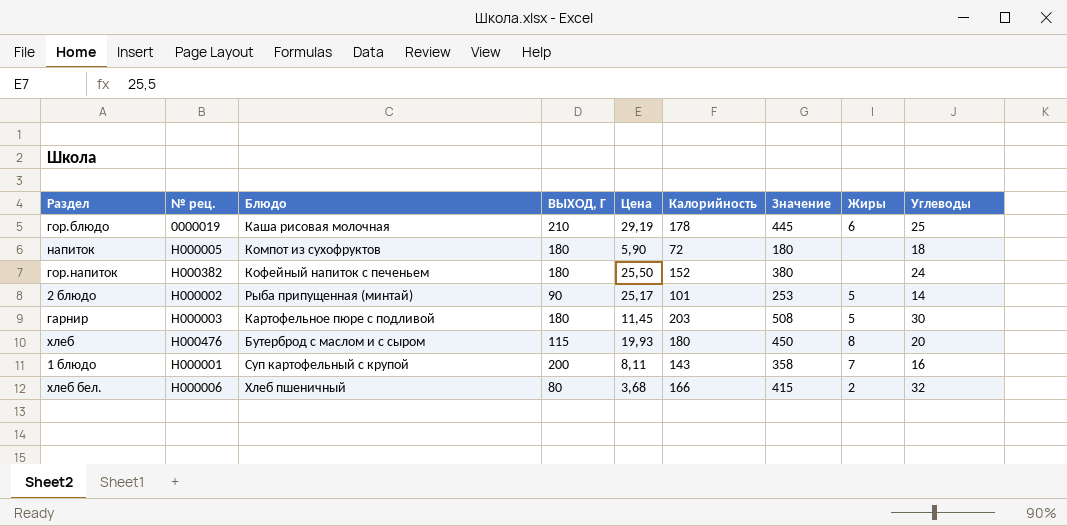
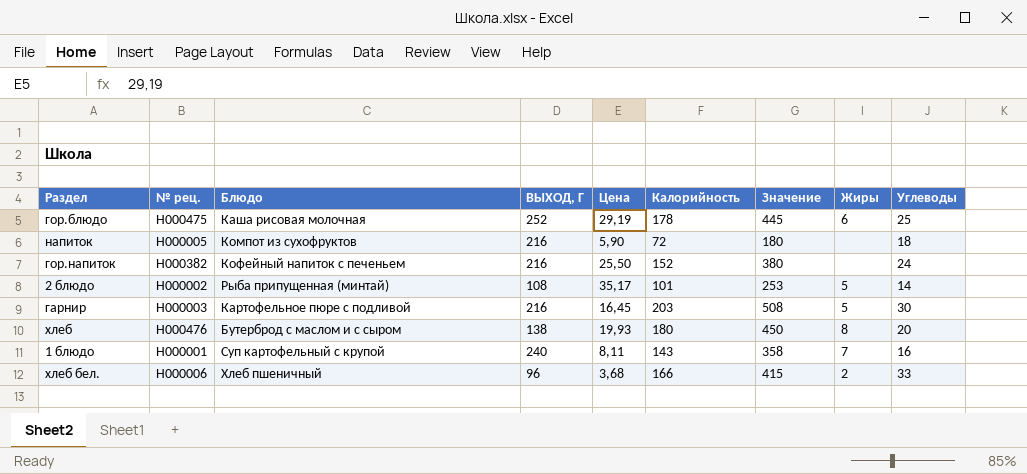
гор.блюдо | № рец.: 0000019 -> Н000475
гор.блюдо | ВЫХОД, Г: 210 -> 252
напиток | ВЫХОД, Г: 180 -> 216
гор.напиток | ВЫХОД, Г: 180 -> 216
2 блюдо | ВЫХОД, Г: 90 -> 108
2 блюдо | Цена: 25,17 -> 35,17
гарнир | ВЫХОД, Г: 180 -> 216
гарнир | Цена: 11,45 -> 16,45
хлеб | ВЫХОД, Г: 115 -> 138
1 блюдо | ВЫХОД, Г: 200 -> 240
хлеб бел. | ВЫХОД, Г: 80 -> 96
хлеб бел. | Углеводы: 32 -> 33

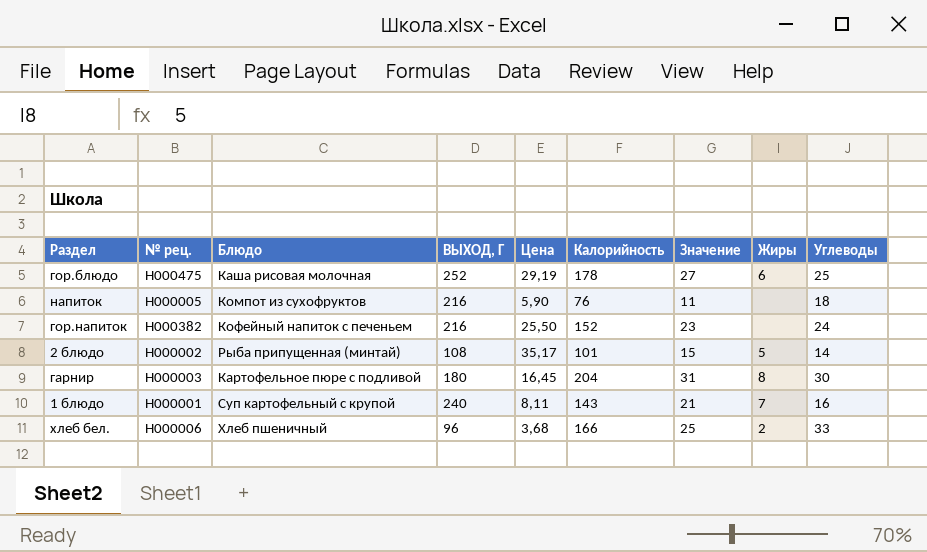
column Значение | formula: [Калорийность] * 2,5 -> [Калорийность] * 0,15
row хлеб: Н000476 | Бутерброд с маслом и с сыром | 138 | 19,93 | 180 | 450 | 8 | 20 -> none
напиток | Калорийность: 72 -> 76
гарнир | ВЫХОД, Г: 216 -> 180
гарнир | Калорийность: 203 -> 204
гарнир | Жиры: 5 -> 8

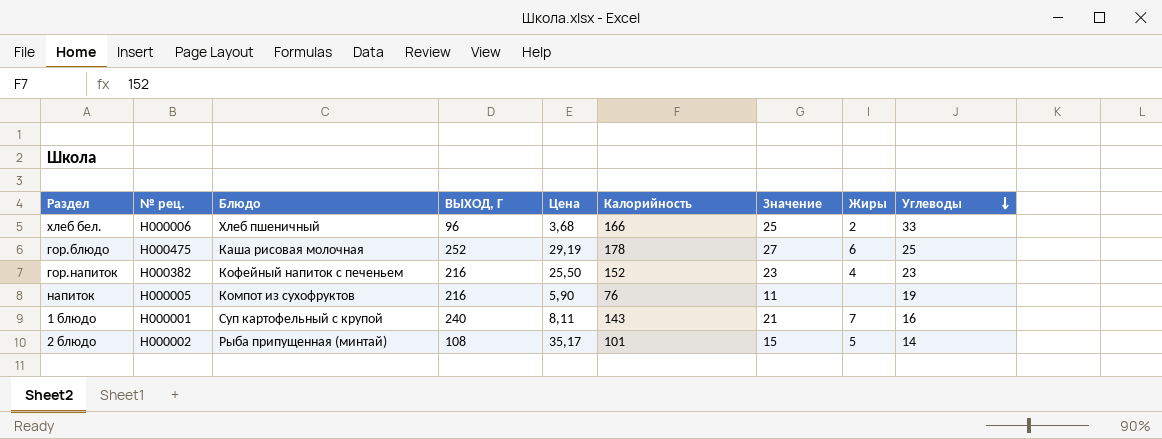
row order: none -> Углеводы descending
row гарнир: Н000003 | Картофельное пюре с подливой | 180 | 16,45 | 204 | 31 | 8 | 30 -> none
гор.напиток | Жиры: none -> 4
гор.напиток | Углеводы: 24 -> 23
напиток | Углеводы: 18 -> 19

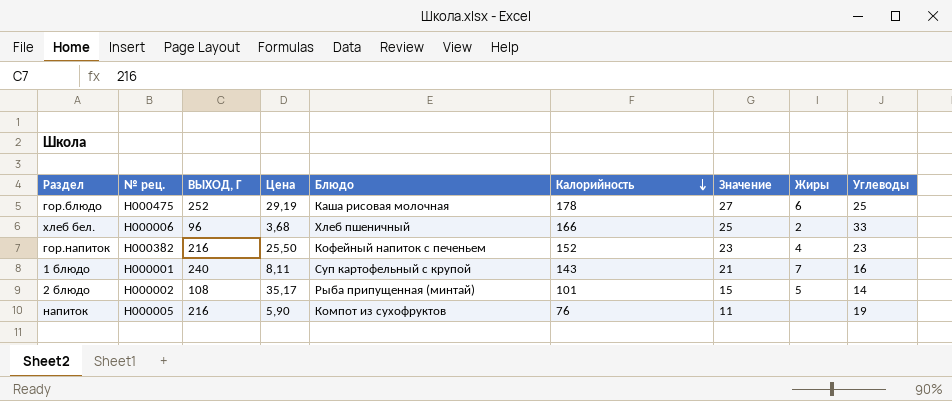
row order: Углеводы descending -> Калорийность descending
column Блюдо | position: 3 -> 5

